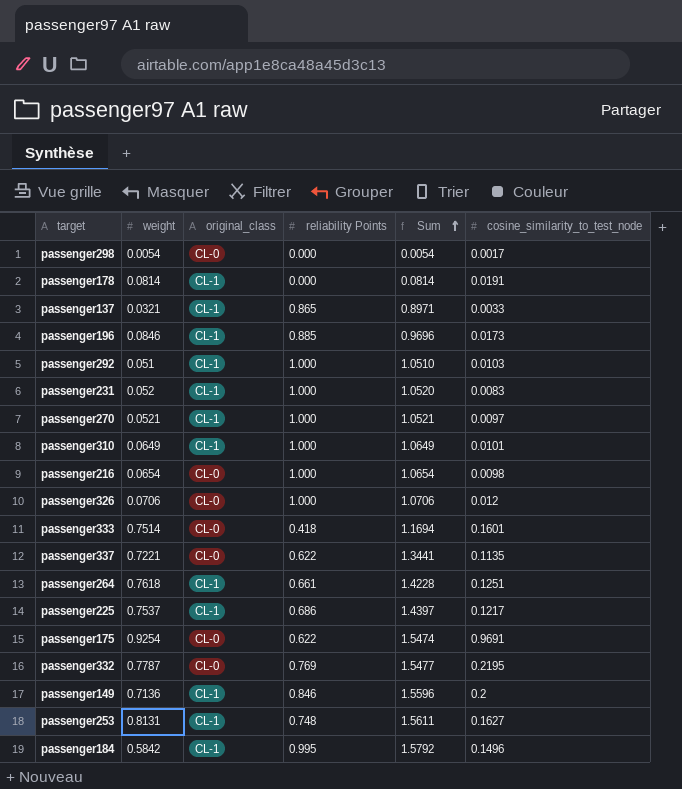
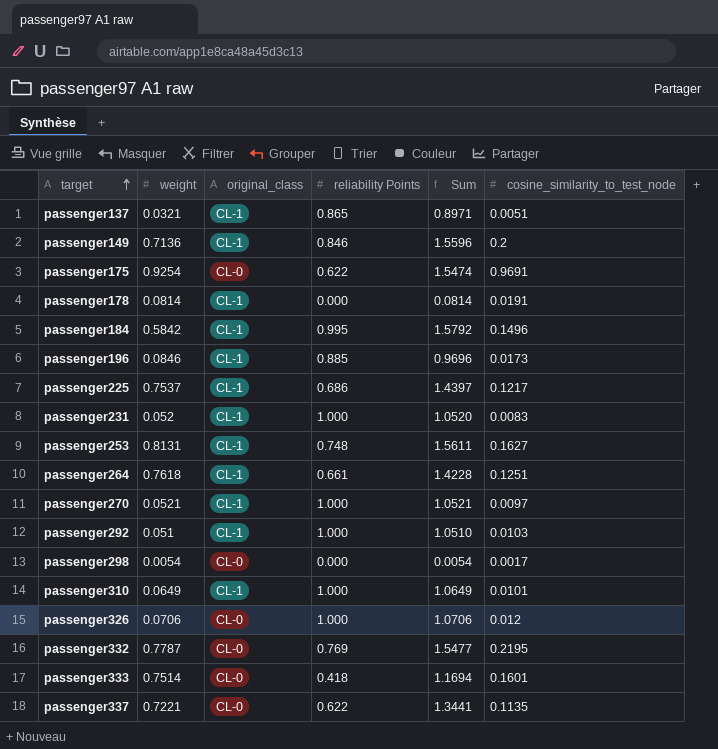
row order: Sum ascending -> target ascending
row passenger216: 0.0654 | CL-0 | 1.000 | 1.0654 | 0.0098 -> none
passenger137 | cosine_similarity_to_test_node: 0.0033 -> 0.0051

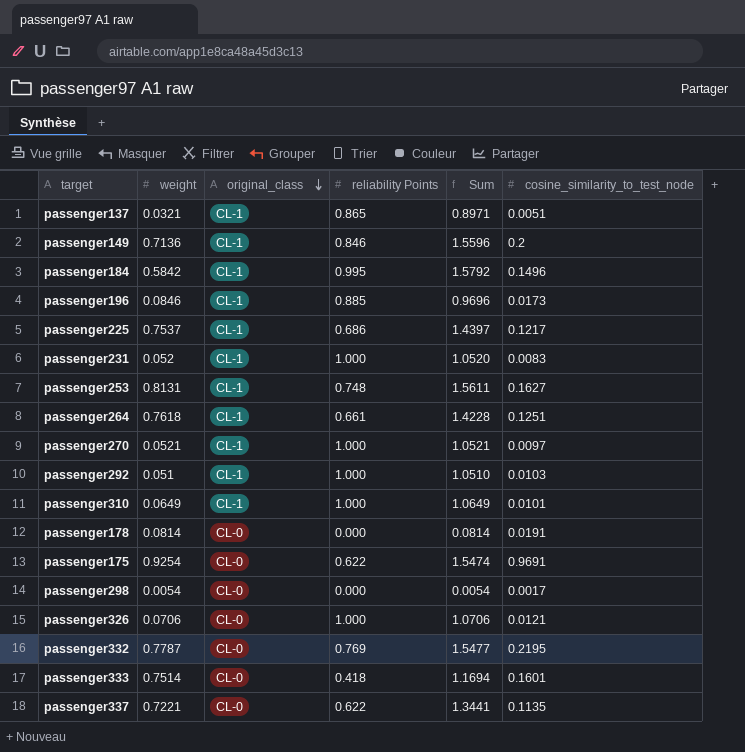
row order: target ascending -> original_class descending
passenger178 | original_class: CL-1 -> CL-0
passenger326 | cosine_similarity_to_test_node: 0.012 -> 0.0121

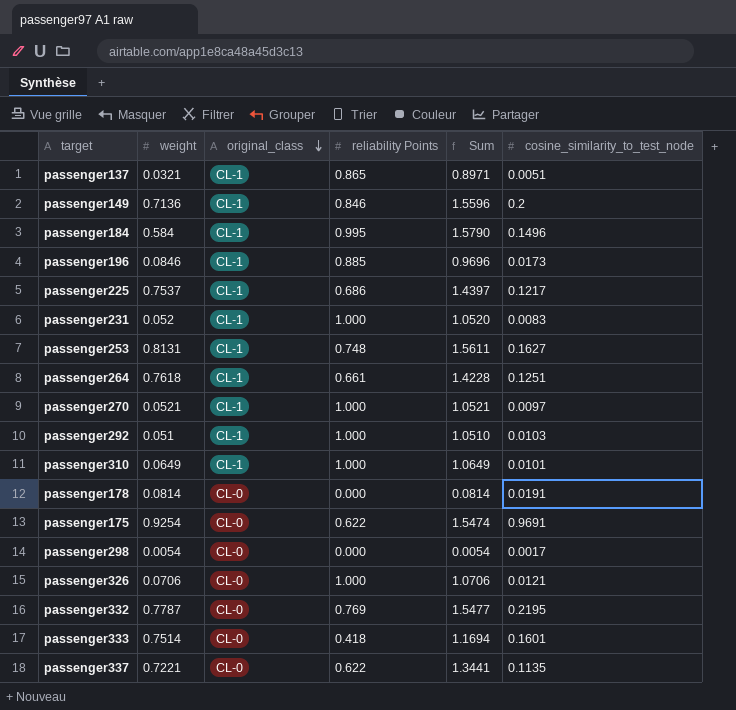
passenger184 | weight: 0.5842 -> 0.584
passenger184 | Sum: 1.5792 -> 1.5790

